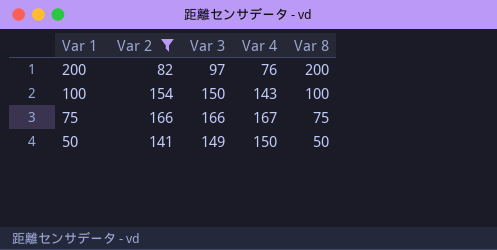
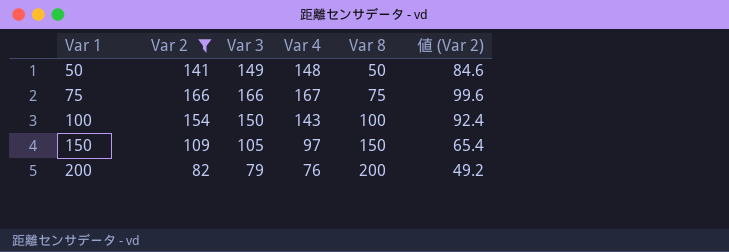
row order: Var 1 descending -> Var 1 ascending
column 値 (Var 2) | formula: none -> [Var 2] * 0.6
50 | Var 4: 150 -> 148
row 150: none -> 109 | 105 | 97 | 150 | 65.4
200 | Var 3: 97 -> 79

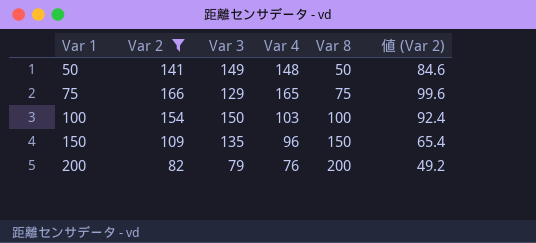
75 | Var 3: 166 -> 129
75 | Var 4: 167 -> 165
100 | Var 4: 143 -> 103
150 | Var 3: 105 -> 135
150 | Var 4: 97 -> 96

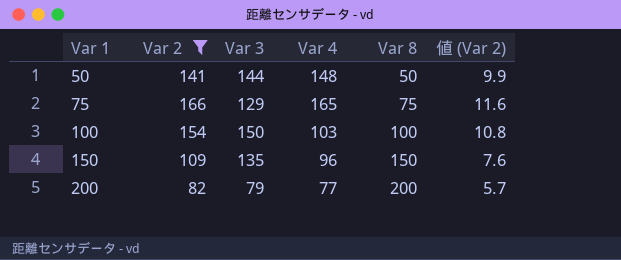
column 値 (Var 2) | formula: [Var 2] * 0.6 -> [Var 2] * 0.07
50 | Var 3: 149 -> 144
200 | Var 4: 76 -> 77

